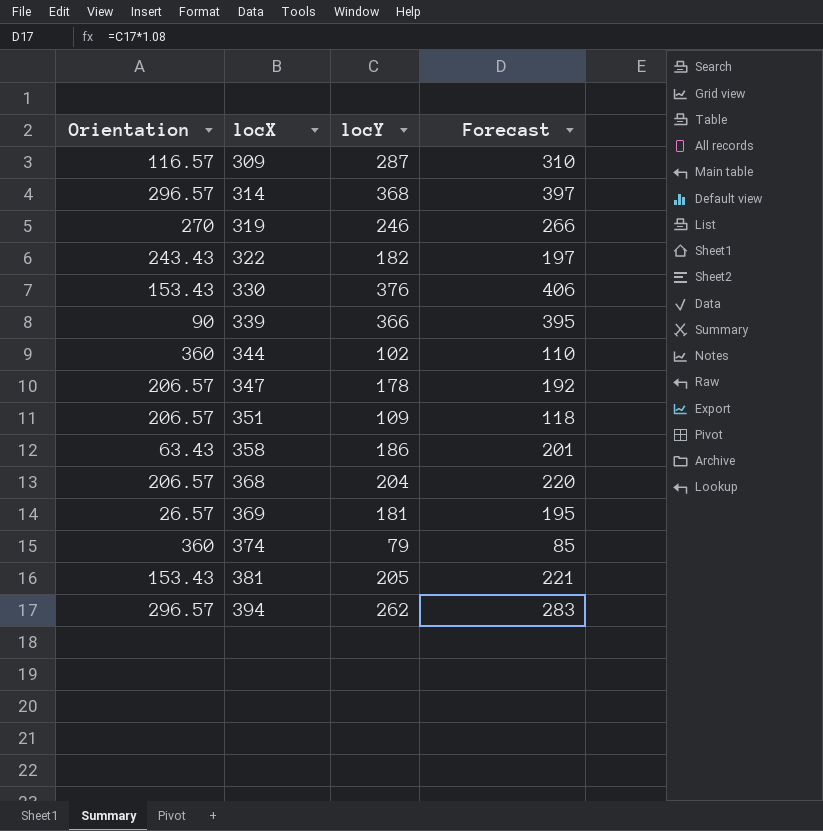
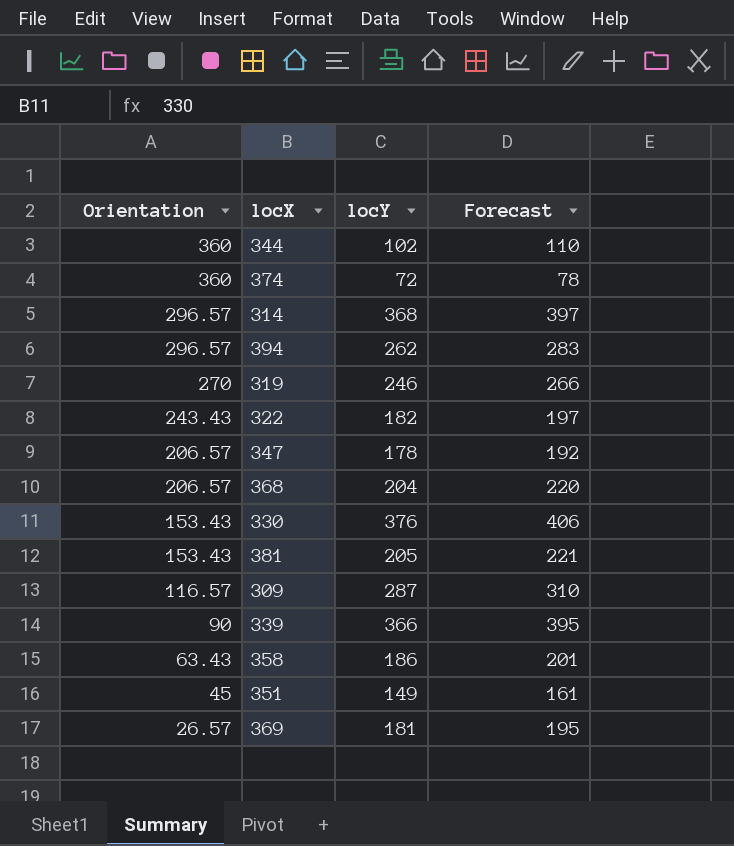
row order: locX ascending -> Orientation descending
374 | locY: 79 -> 72
374 | Forecast: 85 -> 78
351 | Orientation: 206.57 -> 45
351 | locY: 109 -> 149
351 | Forecast: 118 -> 161

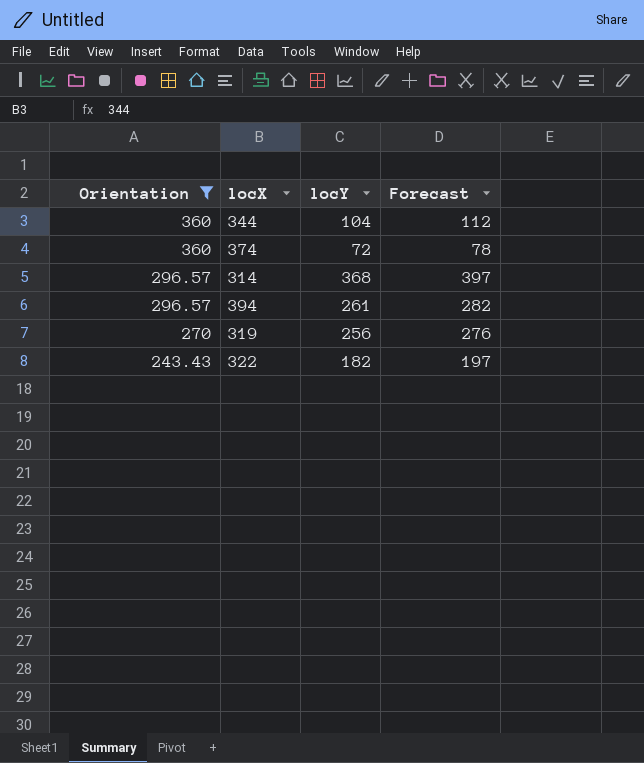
filter: none -> Orientation >= 243.43
344 | locY: 102 -> 104
344 | Forecast: 110 -> 112
394 | locY: 262 -> 261
394 | Forecast: 283 -> 282
319 | locY: 246 -> 256
319 | Forecast: 266 -> 276

